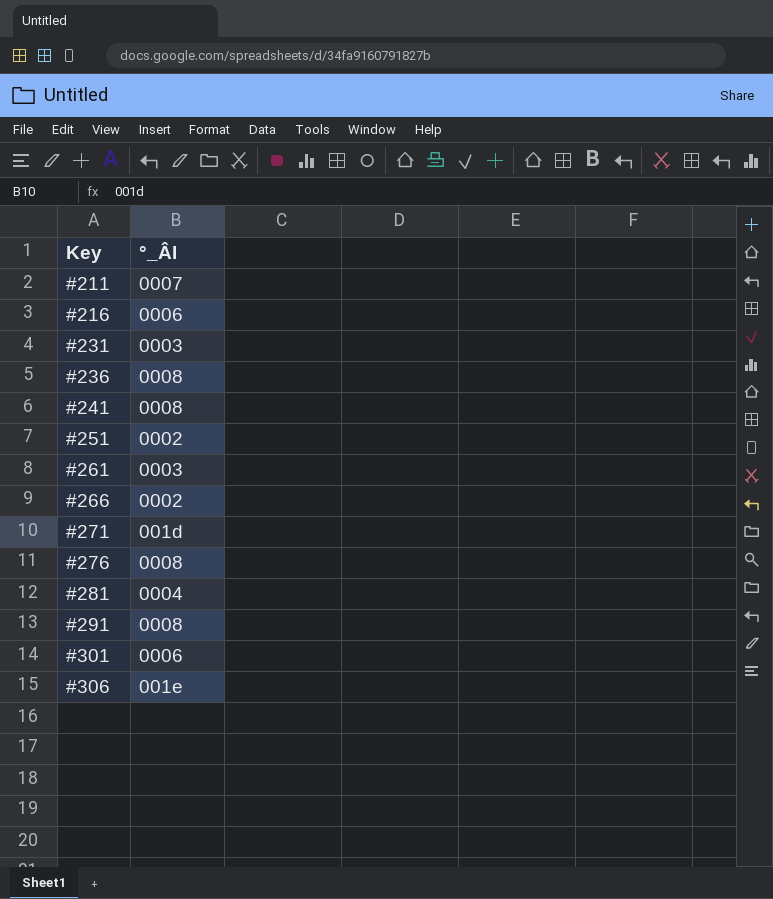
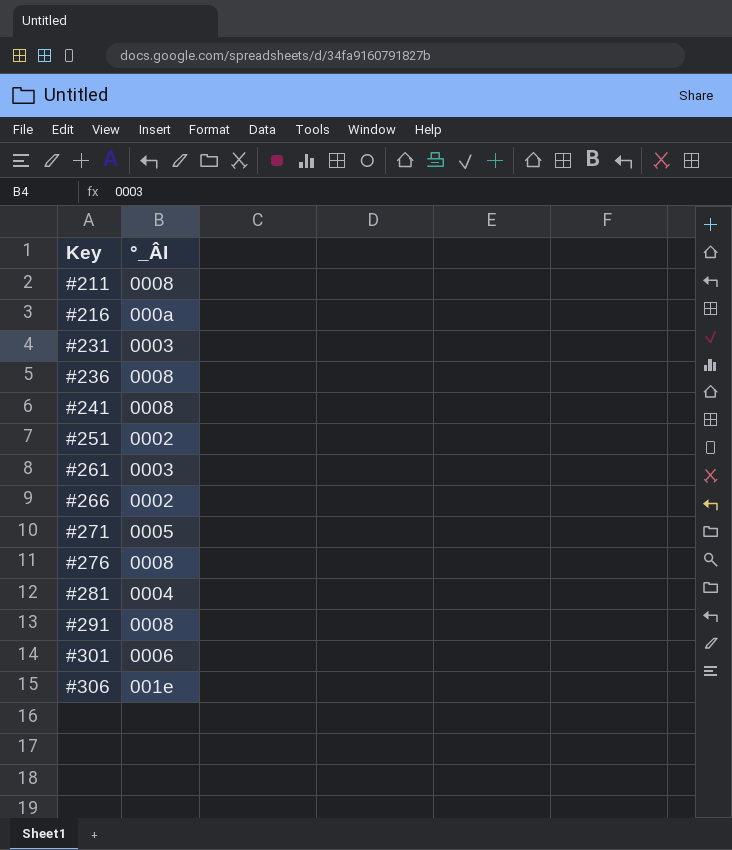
#211 | °_ÂI: 0007 -> 0008
#216 | °_ÂI: 0006 -> 000a
#271 | °_ÂI: 001d -> 0005

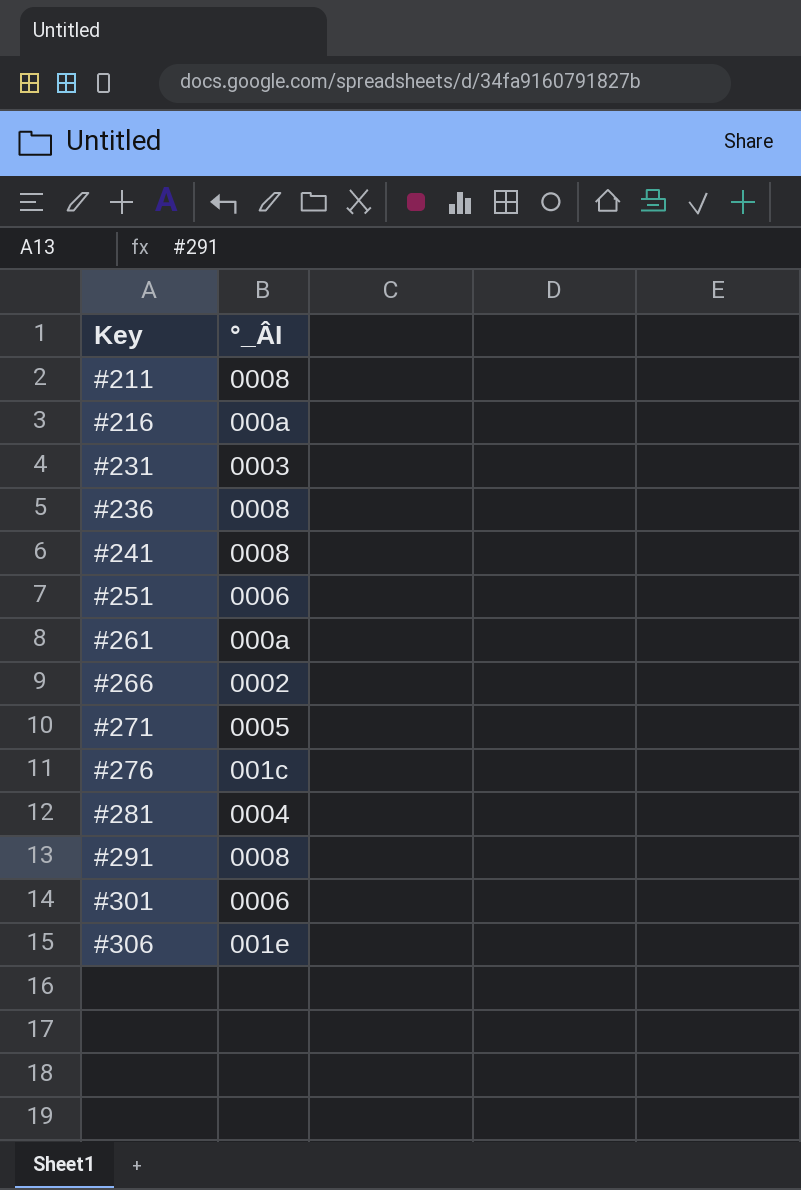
#251 | °_ÂI: 0002 -> 0006
#261 | °_ÂI: 0003 -> 000a
#276 | °_ÂI: 0008 -> 001c

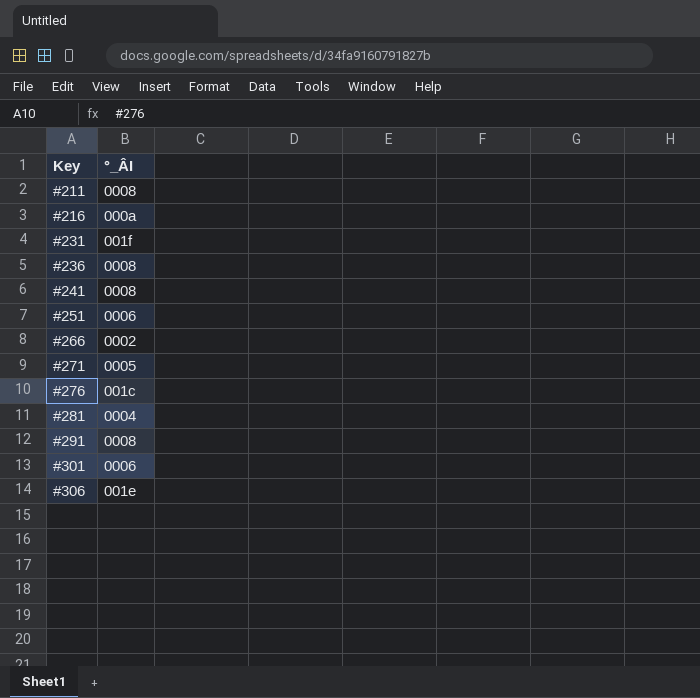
row #261: 000a -> none
#231 | °_ÂI: 0003 -> 001f

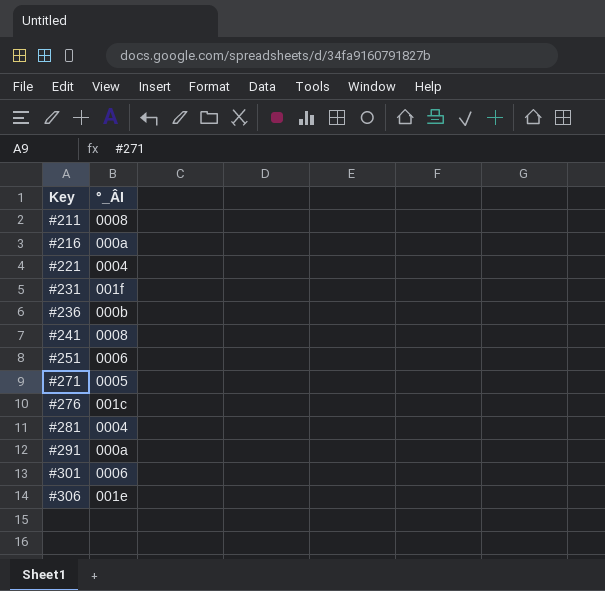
row #266: 0002 -> none
row #221: none -> 0004
#236 | °_ÂI: 0008 -> 000b
#291 | °_ÂI: 0008 -> 000a

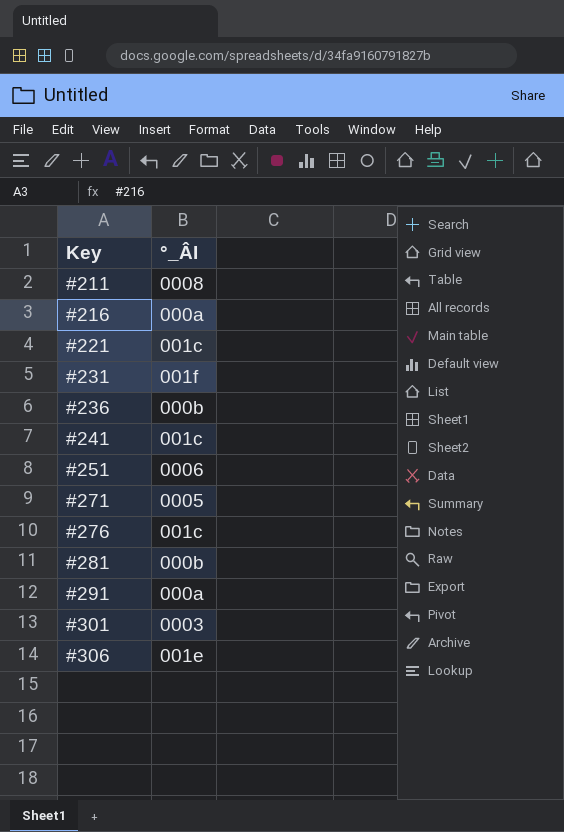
#221 | °_ÂI: 0004 -> 001c
#241 | °_ÂI: 0008 -> 001c
#281 | °_ÂI: 0004 -> 000b
#301 | °_ÂI: 0006 -> 0003

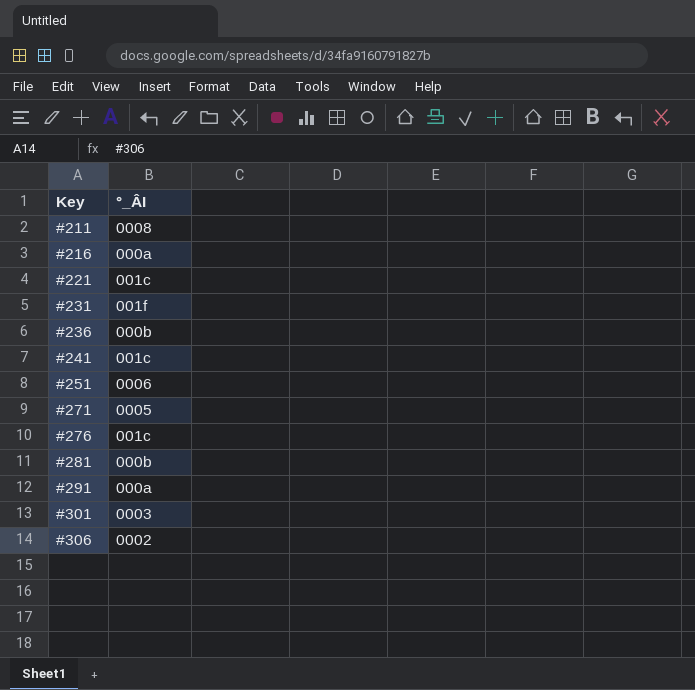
#306 | °_ÂI: 001e -> 0002

